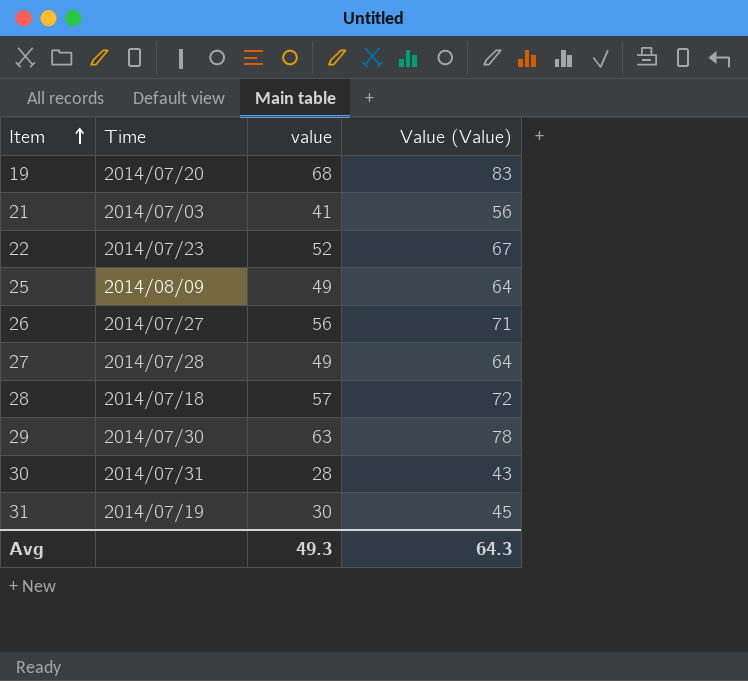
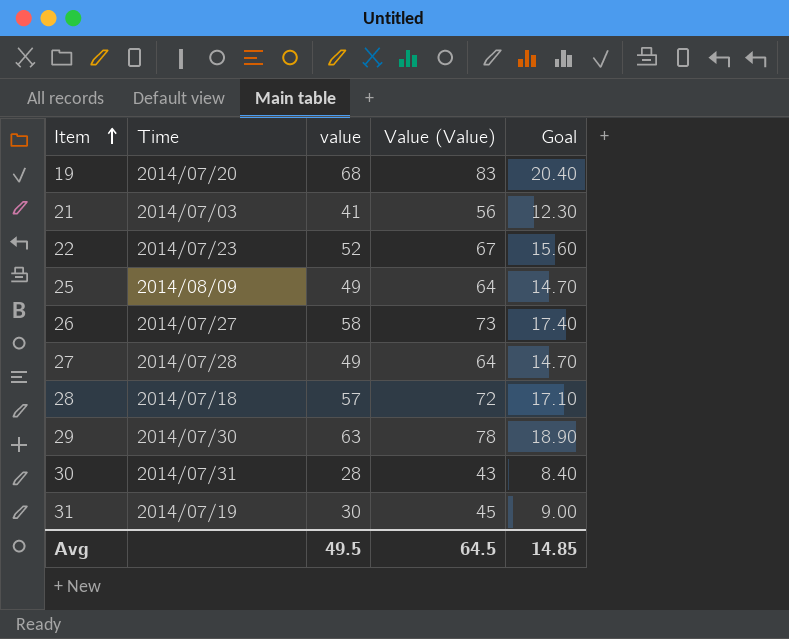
column Goal | formula: none -> [value] * 0.3
26 | value: 56 -> 58
26 | Value (Value): 71 -> 73
Avg | value: 49.3 -> 49.5
Avg | Value (Value): 64.3 -> 64.5

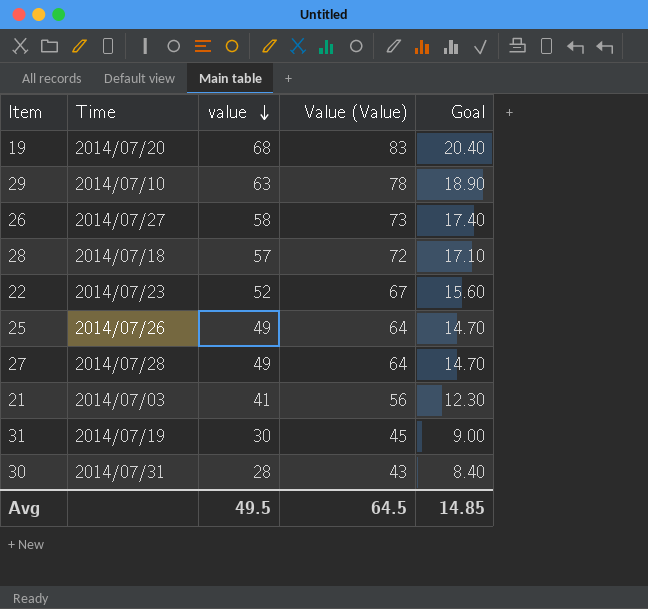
row order: Item ascending -> value descending
29 | Time: 2014/07/30 -> 2014/07/10
25 | Time: 2014/08/09 -> 2014/07/26

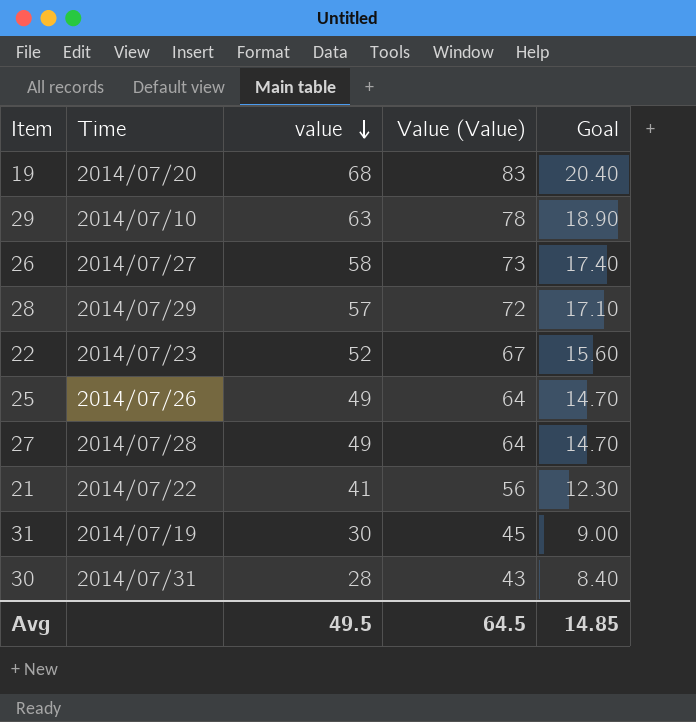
28 | Time: 2014/07/18 -> 2014/07/29
21 | Time: 2014/07/03 -> 2014/07/22

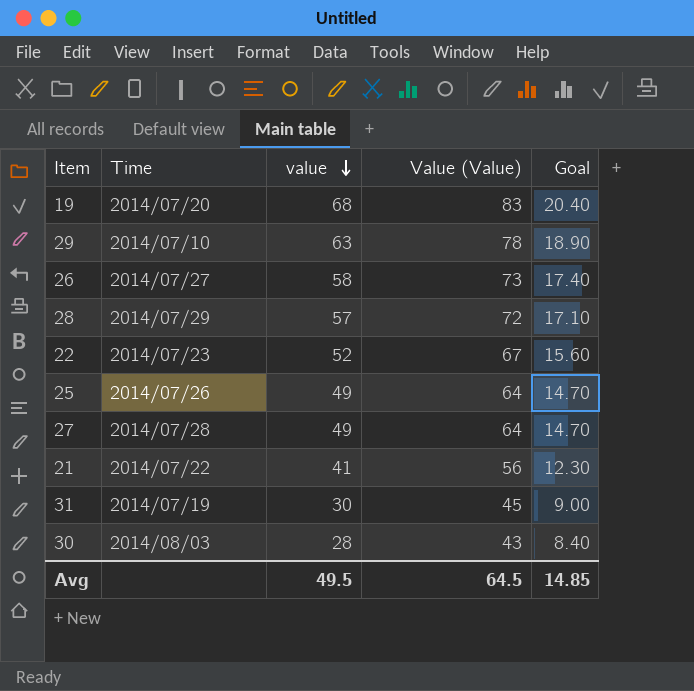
30 | Time: 2014/07/31 -> 2014/08/03

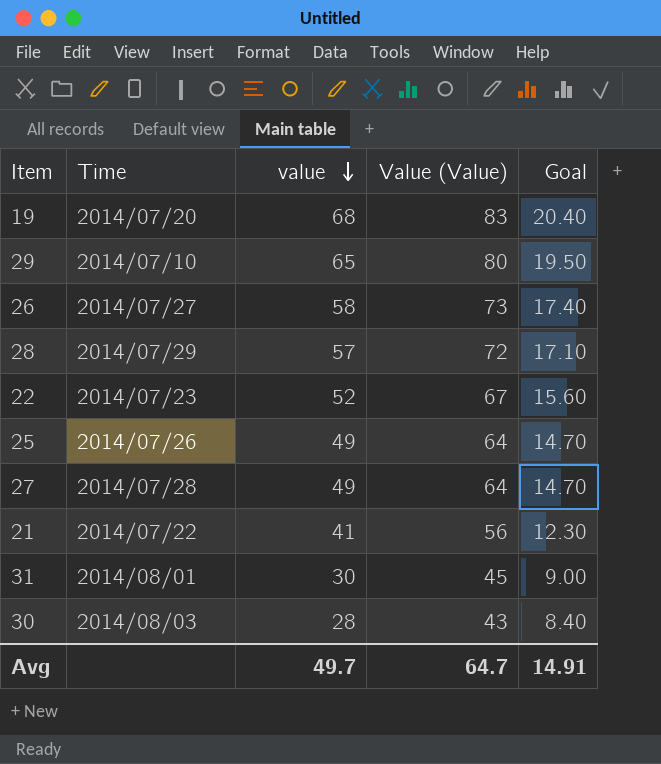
29 | value: 63 -> 65
29 | Value (Value): 78 -> 80
29 | Goal: 18.90 -> 19.50
31 | Time: 2014/07/19 -> 2014/08/01
Avg | value: 49.5 -> 49.7
Avg | Value (Value): 64.5 -> 64.7
Avg | Goal: 14.85 -> 14.91

